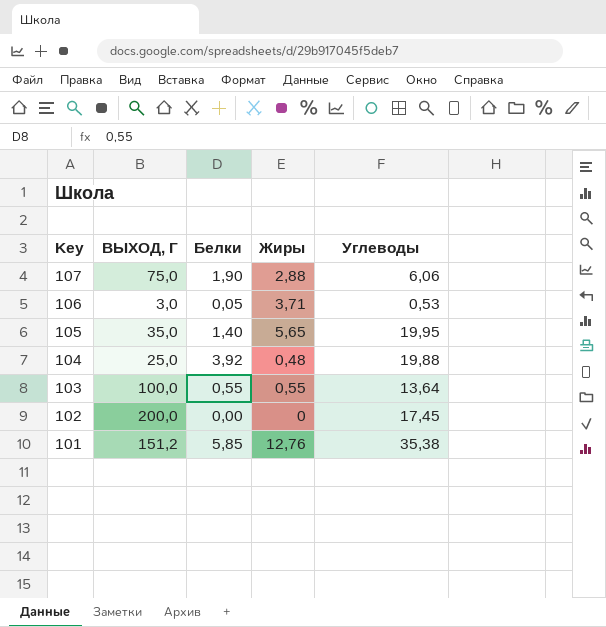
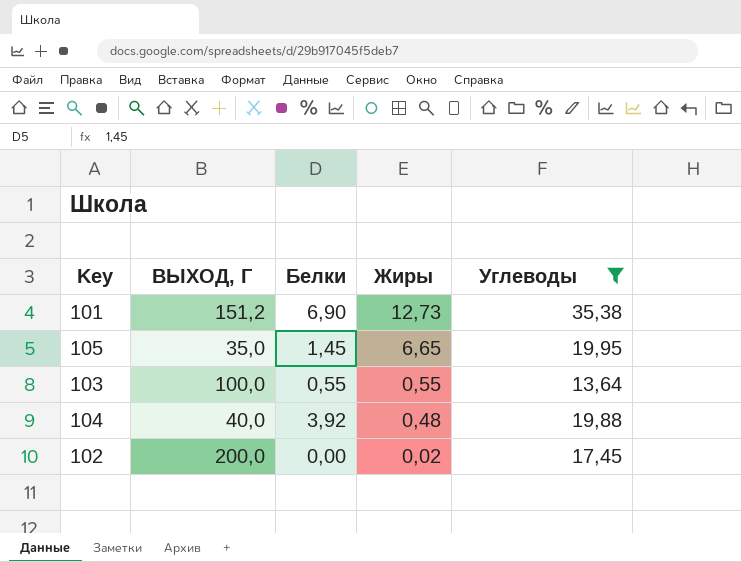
filter: none -> Углеводы >= 13,64
row order: Key descending -> Жиры descending
101 | Белки: 5,85 -> 6,90
101 | Жиры: 12,76 -> 12,73
105 | Белки: 1,40 -> 1,45
105 | Жиры: 5,65 -> 6,65
104 | ВЫХОД, Г: 25,0 -> 40,0
102 | Жиры: 0 -> 0,02

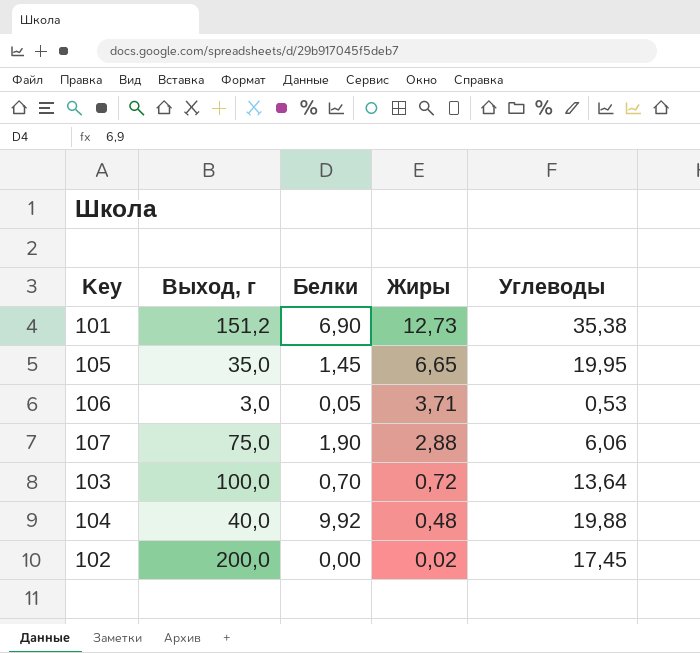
filter: Углеводы >= 13,64 -> none
column name: ВЫХОД, Г -> Выход, г
103 | Белки: 0,55 -> 0,70
103 | Жиры: 0,55 -> 0,72
104 | Белки: 3,92 -> 9,92

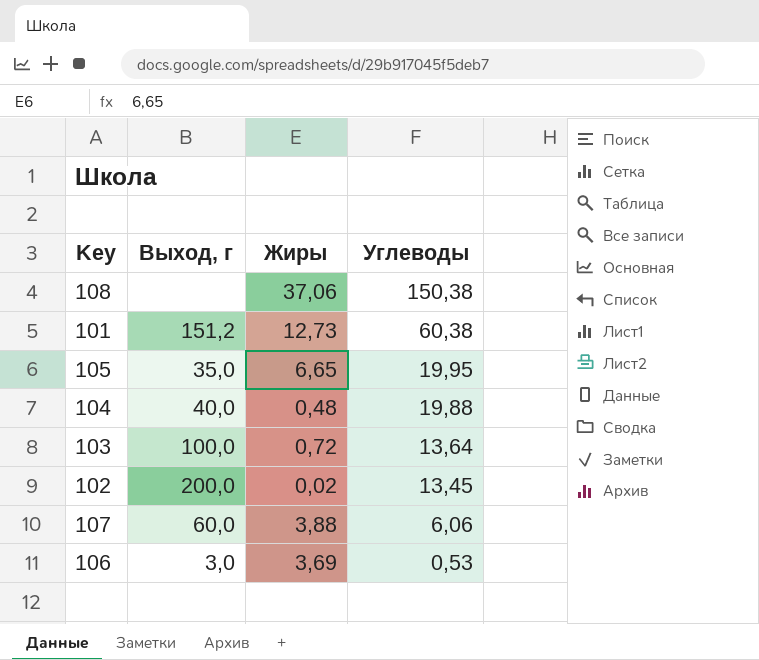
row order: Жиры descending -> Углеводы descending
column Белки | position: 3 -> none
row 108: none -> none | 37,06 | 150,38
101 | Углеводы: 35,38 -> 60,38
102 | Углеводы: 17,45 -> 13,45
107 | Выход, г: 75,0 -> 60,0
107 | Жиры: 2,88 -> 3,88
106 | Жиры: 3,71 -> 3,69

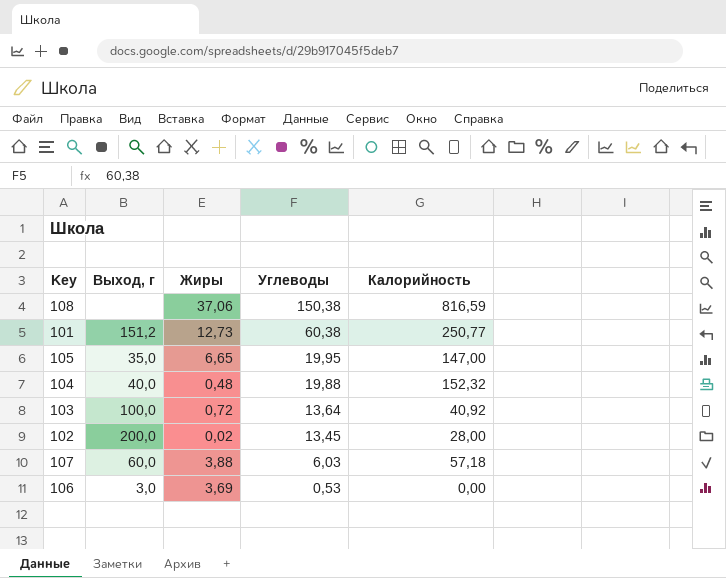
column Калорийность | position: none -> 5
107 | Углеводы: 6,06 -> 6,03

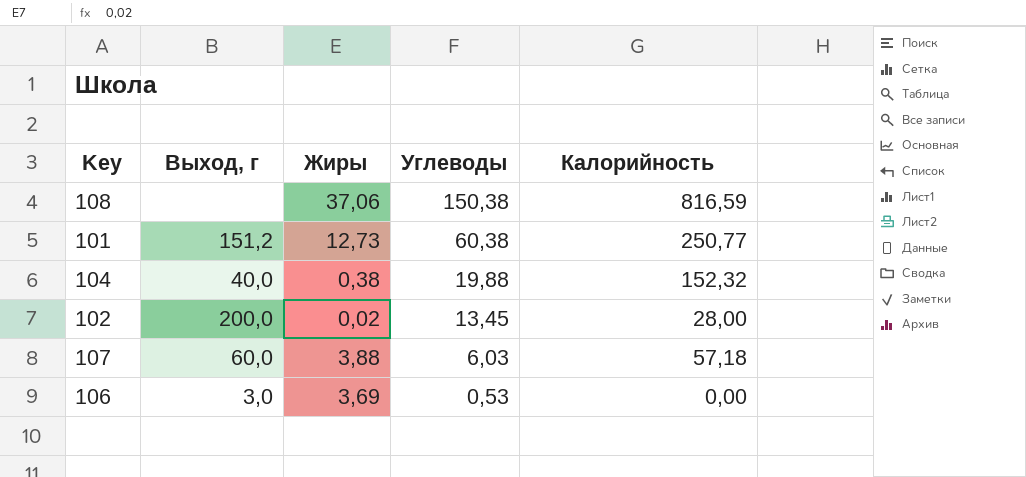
row 105: 35,0 | 6,65 | 19,95 | 147,00 -> none
row 103: 100,0 | 0,72 | 13,64 | 40,92 -> none
104 | Жиры: 0,48 -> 0,38

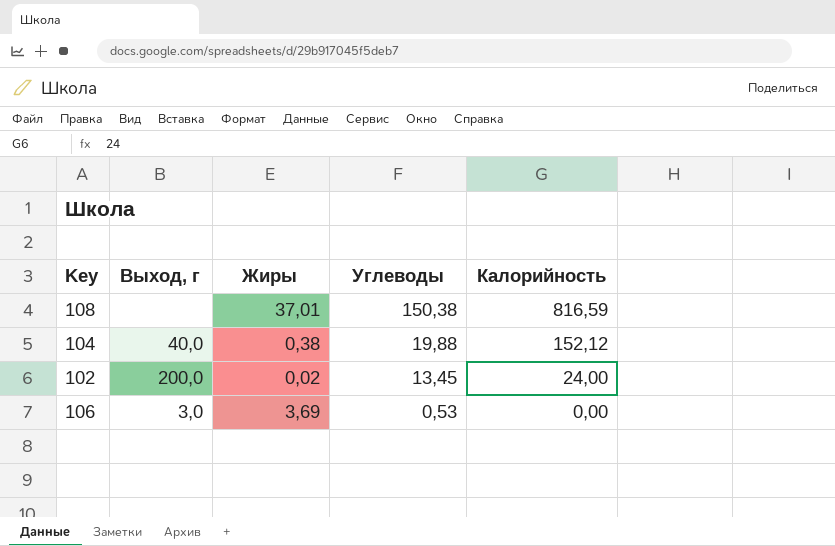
row 101: 151,2 | 12,73 | 60,38 | 250,77 -> none
row 107: 60,0 | 3,88 | 6,03 | 57,18 -> none
108 | Жиры: 37,06 -> 37,01
104 | Калорийность: 152,32 -> 152,12
102 | Калорийность: 28,00 -> 24,00

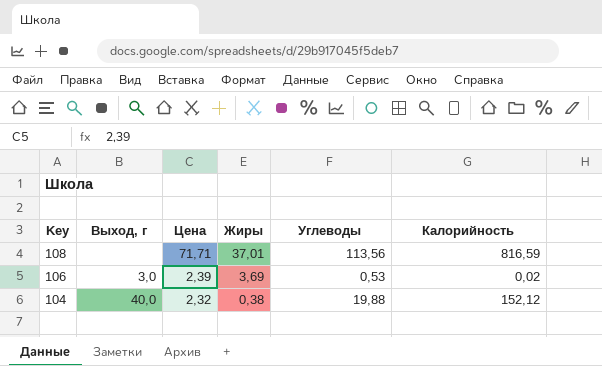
row order: Углеводы descending -> Key descending
column Цена | position: none -> 3
row 102: 200,0 | 0,02 | 13,45 | 24,00 -> none
108 | Углеводы: 150,38 -> 113,56
106 | Калорийность: 0,00 -> 0,02

